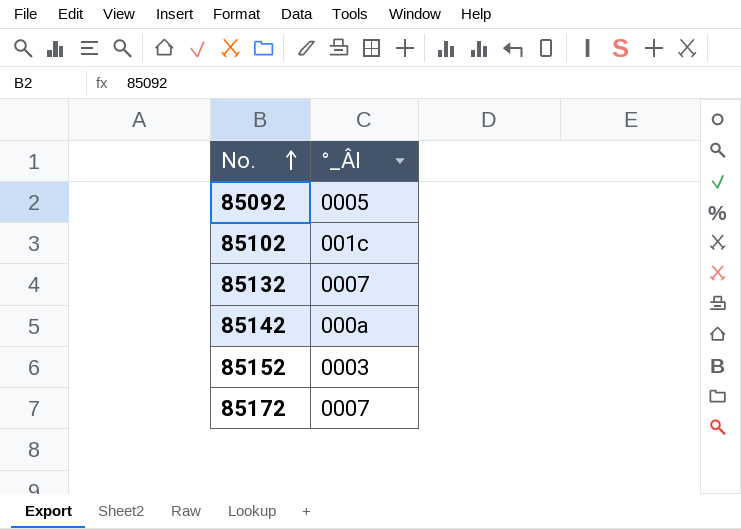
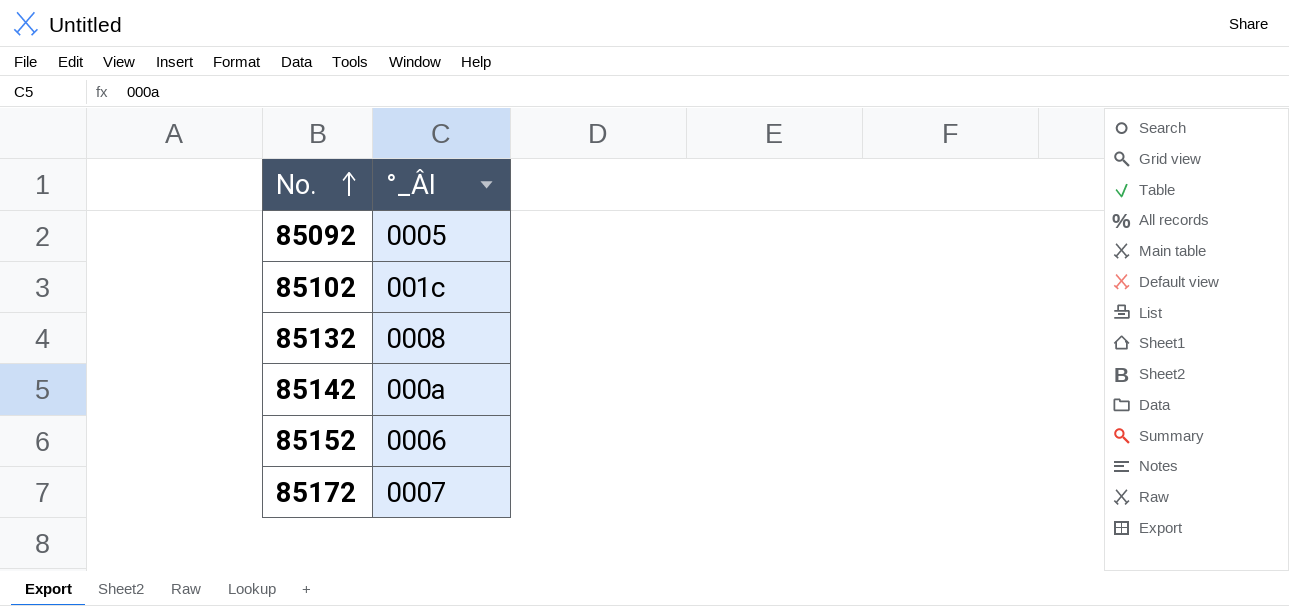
85132 | °_ÂI: 0007 -> 0008
85152 | °_ÂI: 0003 -> 0006

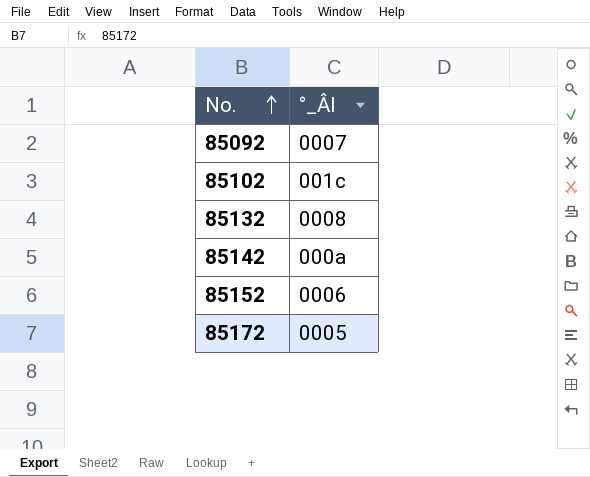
85092 | °_ÂI: 0005 -> 0007
85172 | °_ÂI: 0007 -> 0005

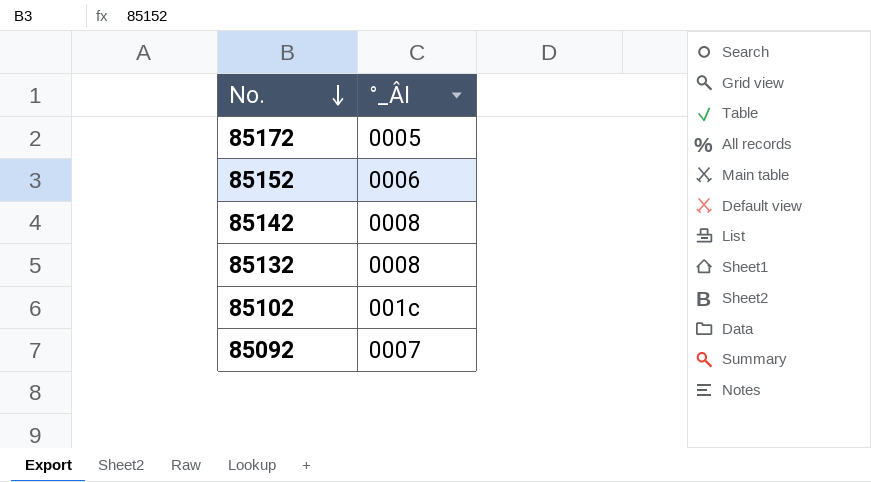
row order: No. ascending -> No. descending
85142 | °_ÂI: 000a -> 0008

